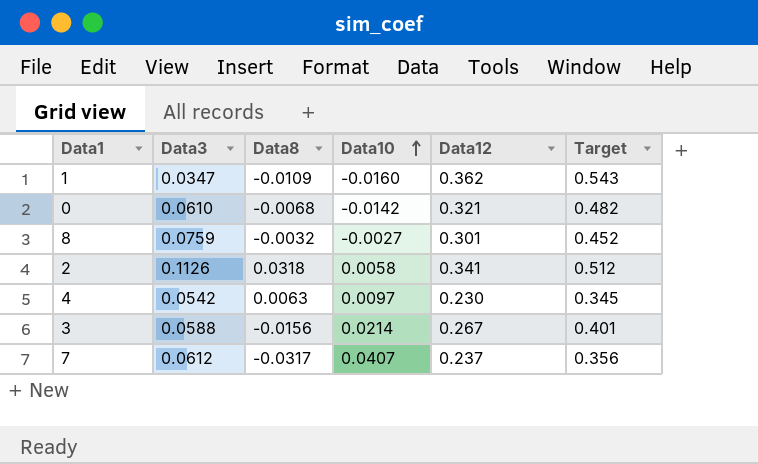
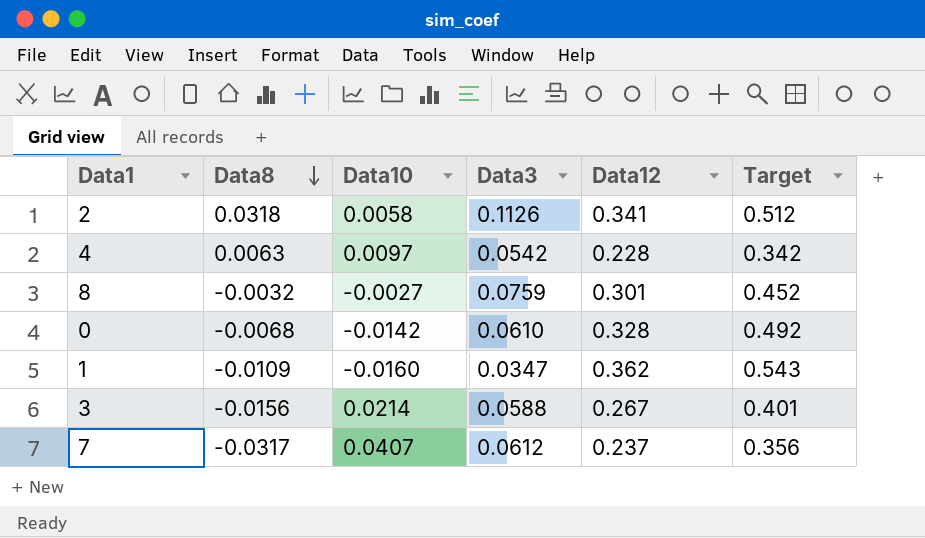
row order: Data10 ascending -> Data8 descending
column Data3 | position: 2 -> 4
4 | Data12: 0.230 -> 0.228
4 | Target: 0.345 -> 0.342
0 | Data12: 0.321 -> 0.328
0 | Target: 0.482 -> 0.492

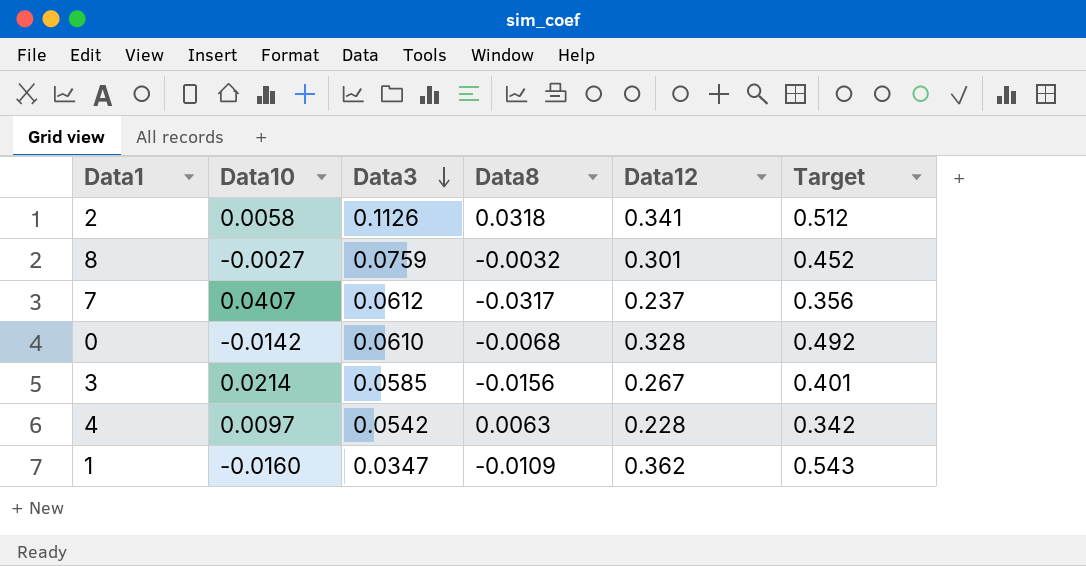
row order: Data8 descending -> Data3 descending
column Data8 | position: 2 -> 4
3 | Data3: 0.0588 -> 0.0585

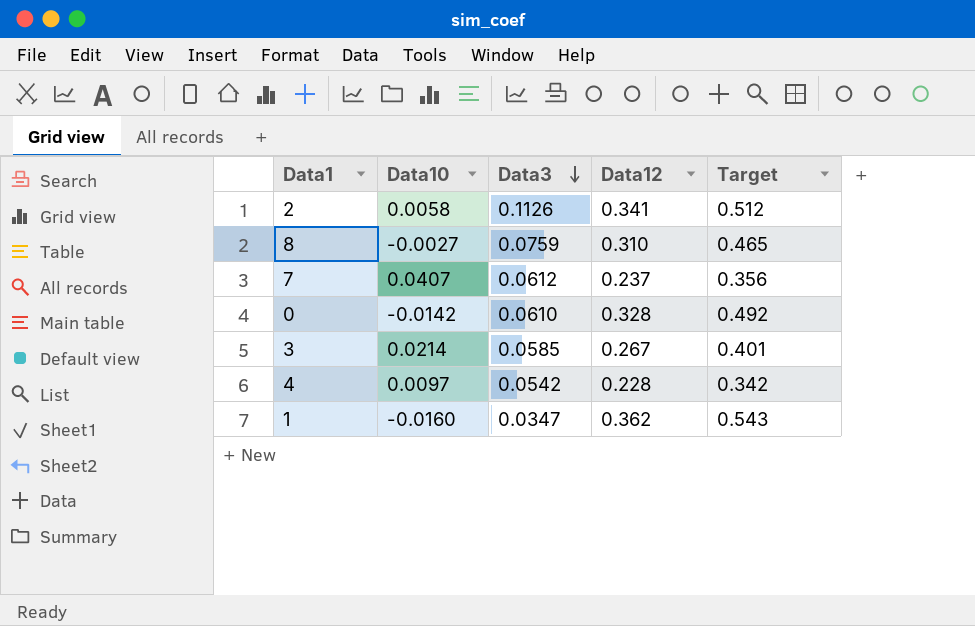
column Data8 | position: 4 -> none
8 | Data12: 0.301 -> 0.310
8 | Target: 0.452 -> 0.465

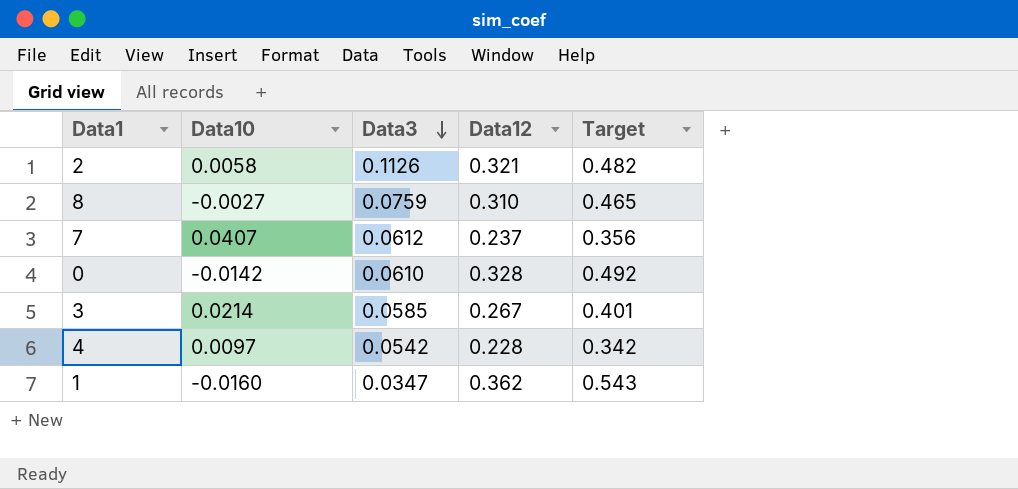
2 | Data12: 0.341 -> 0.321
2 | Target: 0.512 -> 0.482

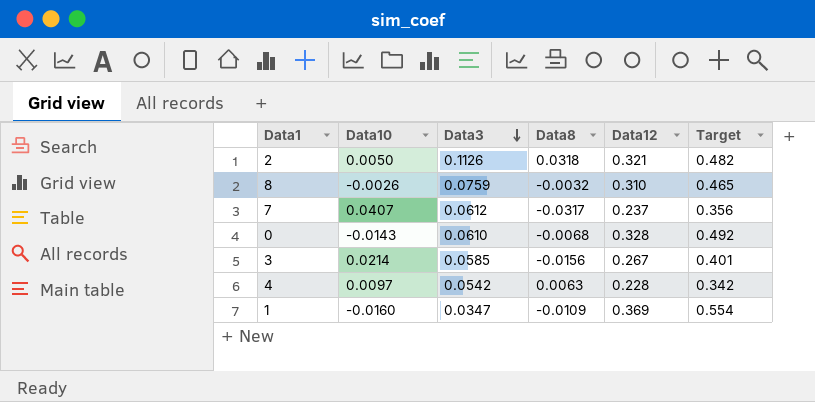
column Data8 | position: none -> 4
2 | Data10: 0.0058 -> 0.0050
8 | Data10: -0.0027 -> -0.0026
0 | Data10: -0.0142 -> -0.0143
1 | Data12: 0.362 -> 0.369
1 | Target: 0.543 -> 0.554

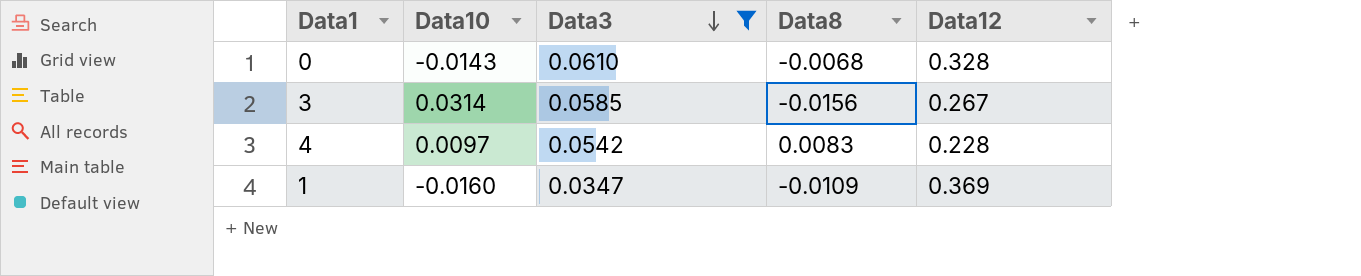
filter: none -> Data3 <= 0.0610
column Target | formula: [Data12] * 1.5 -> none
3 | Data10: 0.0214 -> 0.0314
4 | Data8: 0.0063 -> 0.0083

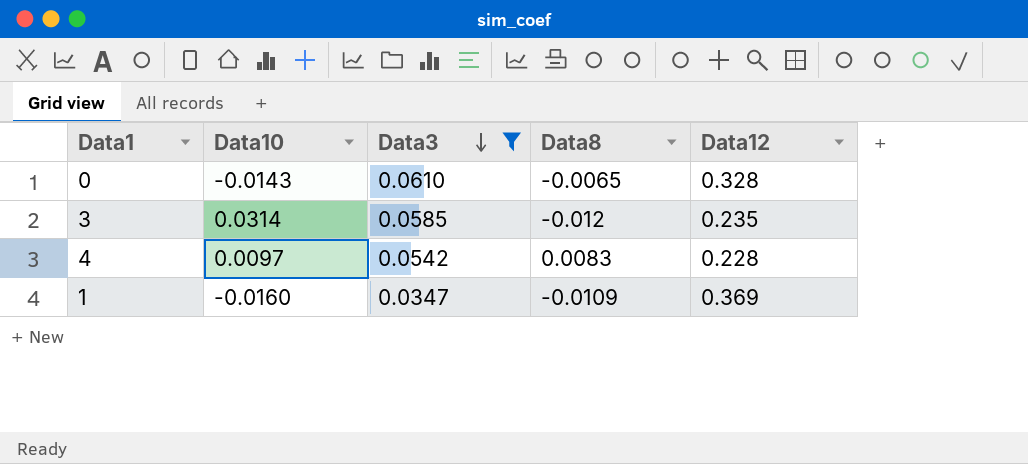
0 | Data8: -0.0068 -> -0.0065
3 | Data8: -0.0156 -> -0.012
3 | Data12: 0.267 -> 0.235

